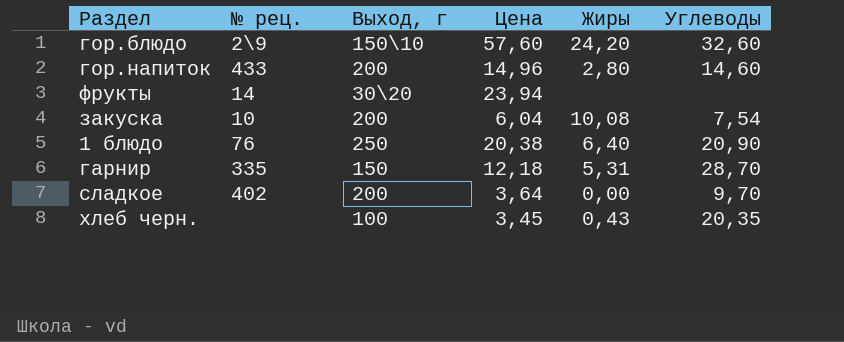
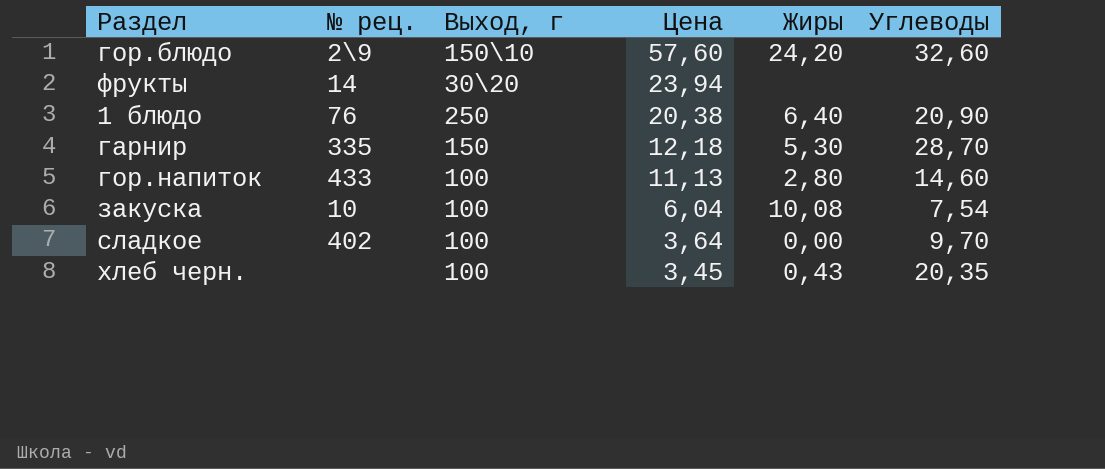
row order: none -> Цена descending
гарнир | Жиры: 5,31 -> 5,30
гор.напиток | Выход, г: 200 -> 100
гор.напиток | Цена: 14,96 -> 11,13
закуска | Выход, г: 200 -> 100
сладкое | Выход, г: 200 -> 100

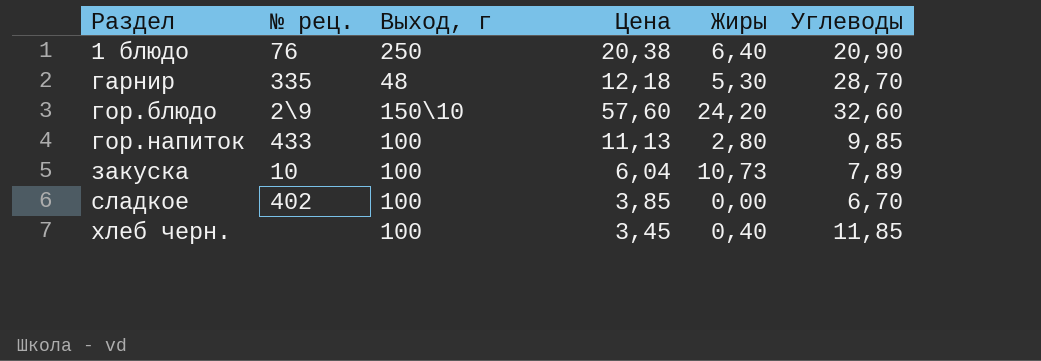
row order: Цена descending -> Раздел ascending
row фрукты: 14 | 30\20 | 23,94 | none | none -> none
гарнир | Выход, г: 150 -> 48
гор.напиток | Углеводы: 14,60 -> 9,85
закуска | Жиры: 10,08 -> 10,73
закуска | Углеводы: 7,54 -> 7,89
сладкое | Цена: 3,64 -> 3,85
сладкое | Углеводы: 9,70 -> 6,70
хлеб черн. | Жиры: 0,43 -> 0,40
хлеб черн. | Углеводы: 20,35 -> 11,85

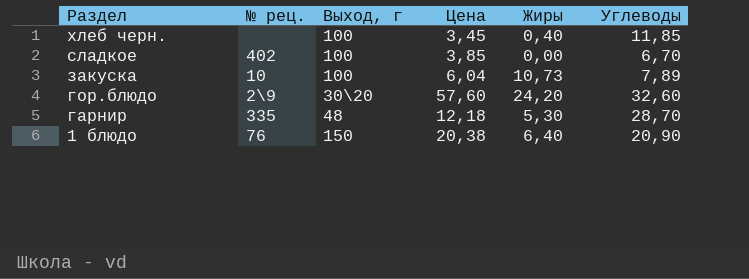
row order: Раздел ascending -> Раздел descending
row гор.напиток: 433 | 100 | 11,13 | 2,80 | 9,85 -> none
гор.блюдо | Выход, г: 150\10 -> 30\20
1 блюдо | Выход, г: 250 -> 150

